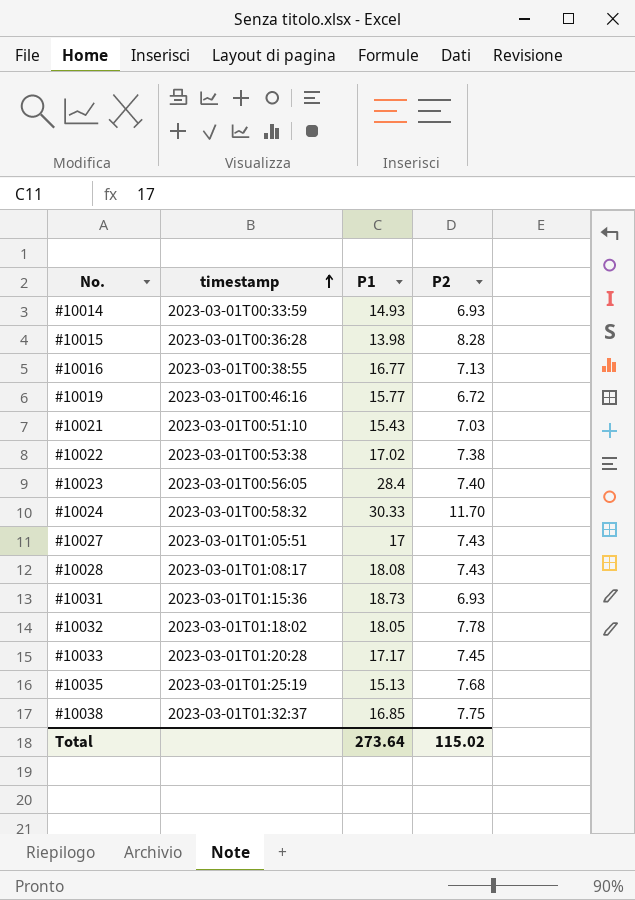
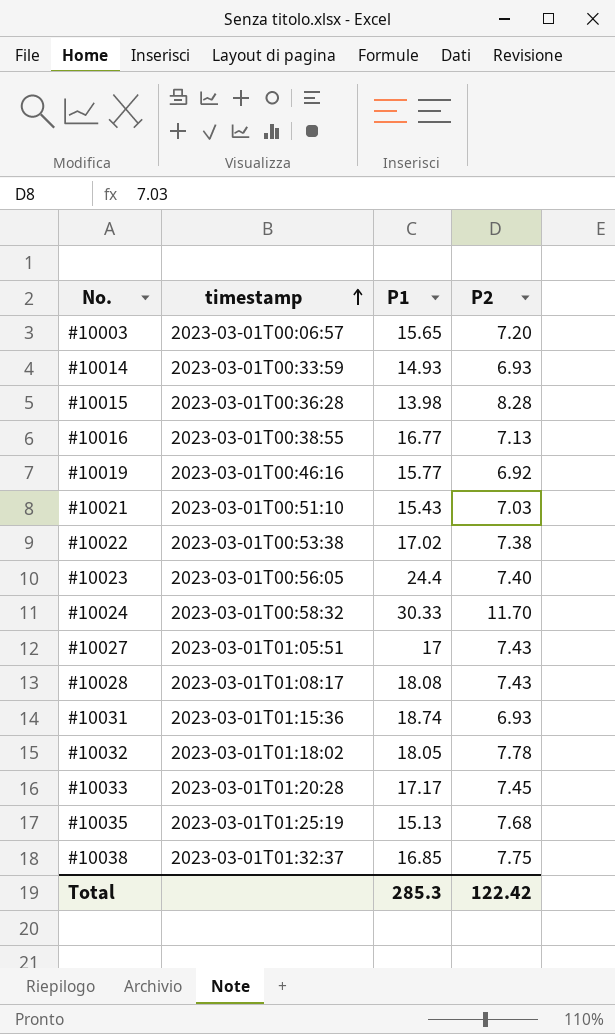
row #10003: none -> 2023-03-01T00:06:57 | 15.65 | 7.20
#10019 | P2: 6.72 -> 6.92
#10023 | P1: 28.4 -> 24.4
#10031 | P1: 18.73 -> 18.74
Total | P1: 273.64 -> 285.3
Total | P2: 115.02 -> 122.42

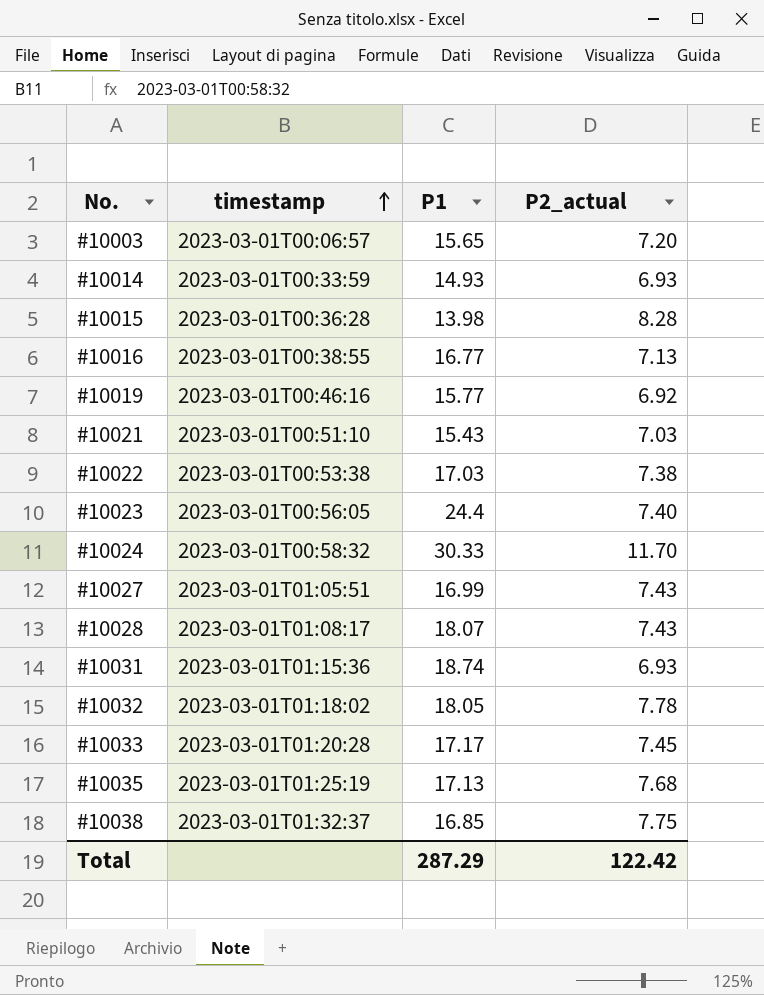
column name: P2 -> P2_actual
#10022 | P1: 17.02 -> 17.03
#10027 | P1: 17 -> 16.99
#10028 | P1: 18.08 -> 18.07
#10035 | P1: 15.13 -> 17.13
Total | P1: 285.3 -> 287.29

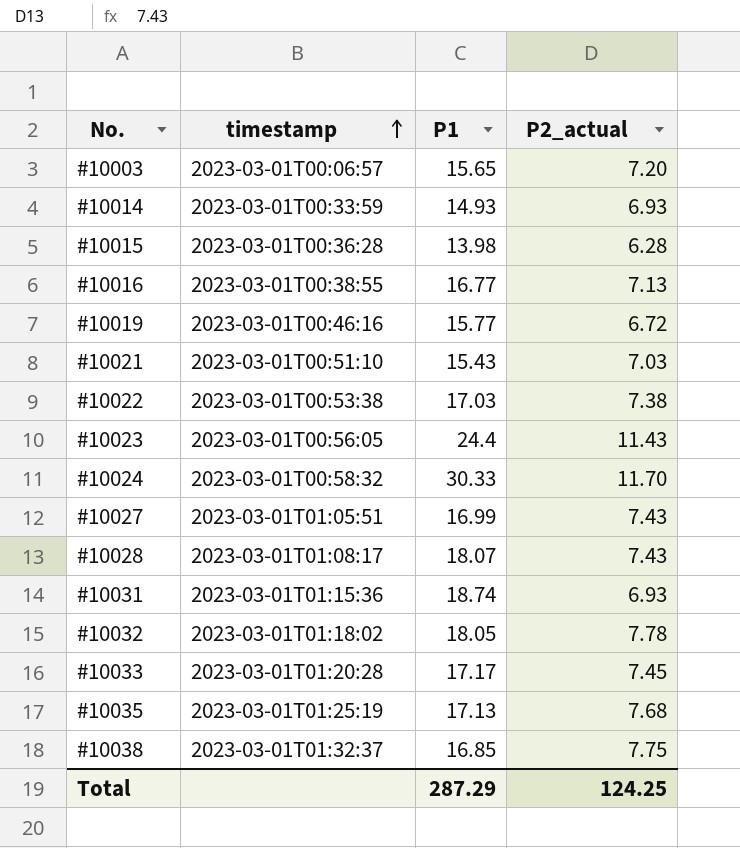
#10015 | P2_actual: 8.28 -> 6.28
#10019 | P2_actual: 6.92 -> 6.72
#10023 | P2_actual: 7.40 -> 11.43
Total | P2_actual: 122.42 -> 124.25

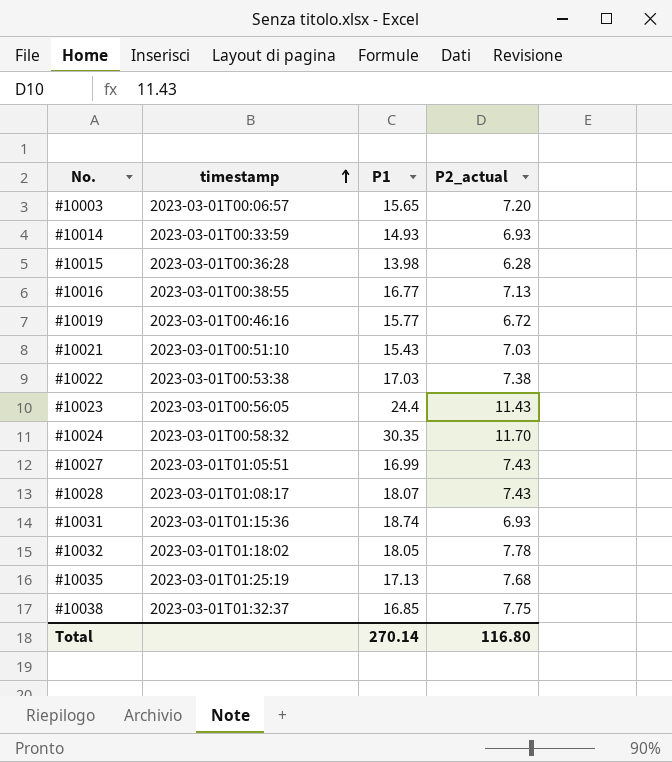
row #10033: 2023-03-01T01:20:28 | 17.17 | 7.45 -> none
#10024 | P1: 30.33 -> 30.35
Total | P1: 287.29 -> 270.14
Total | P2_actual: 124.25 -> 116.80

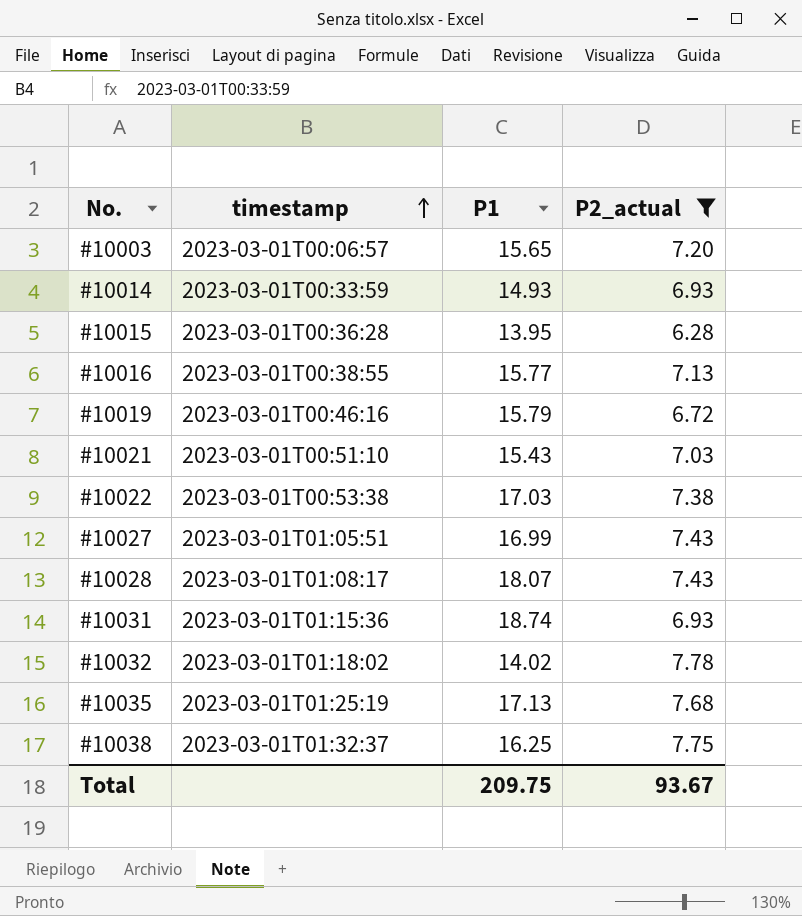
filter: none -> P2_actual <= 7.78
#10015 | P1: 13.98 -> 13.95
#10016 | P1: 16.77 -> 15.77
#10019 | P1: 15.77 -> 15.79
#10032 | P1: 18.05 -> 14.02
#10038 | P1: 16.85 -> 16.25
Total | P1: 270.14 -> 209.75
Total | P2_actual: 116.80 -> 93.67

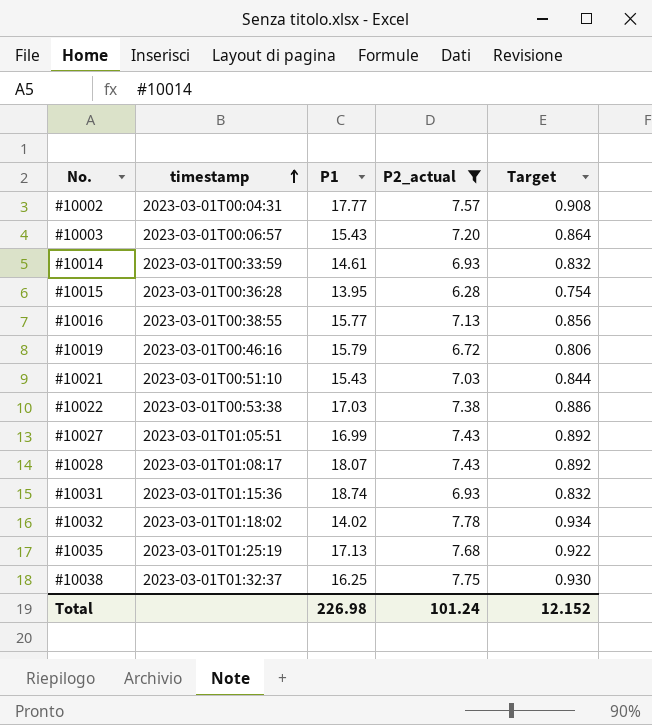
column Target | formula: none -> [P2_actual] * 0.12
row #10002: none -> 2023-03-01T00:04:31 | 17.77 | 7.57 | 0.908
#10003 | P1: 15.65 -> 15.43
#10014 | P1: 14.93 -> 14.61
Total | P1: 209.75 -> 226.98
Total | P2_actual: 93.67 -> 101.24

